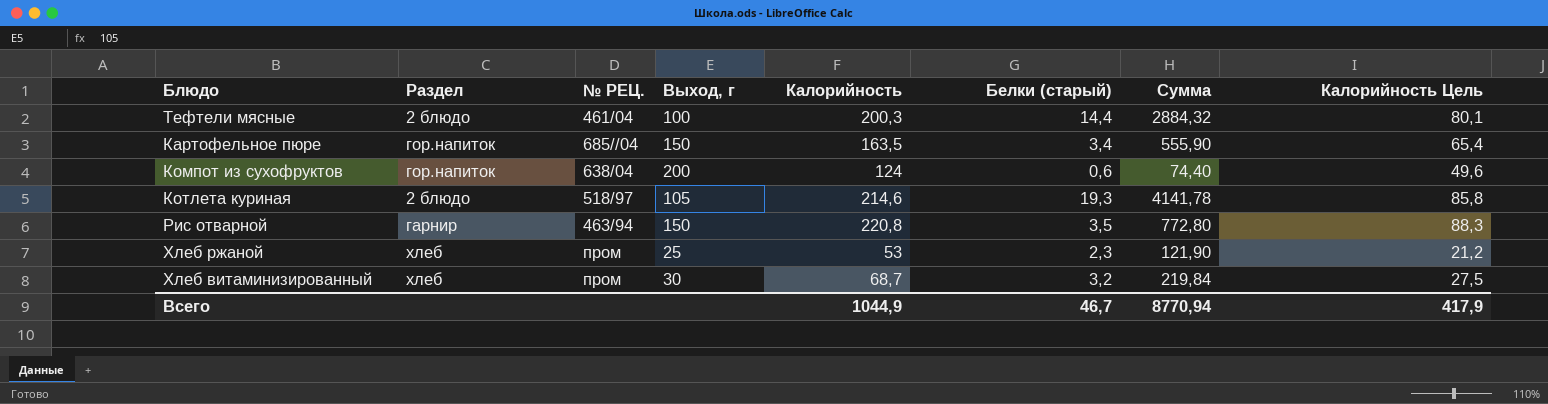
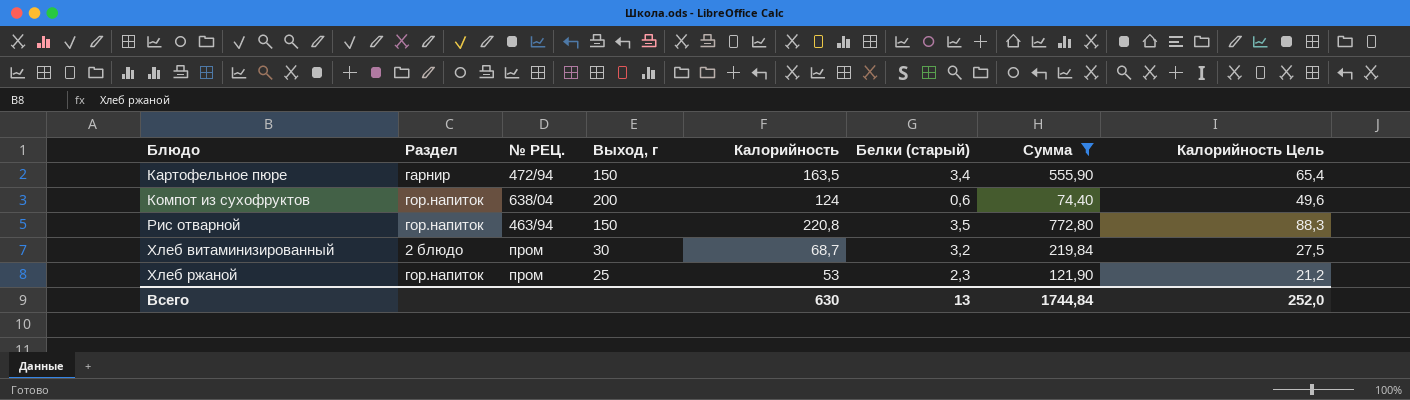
filter: none -> Сумма <= 772,80
row order: none -> Блюдо ascending
Картофельное пюре | Раздел: гор.напиток -> гарнир
Картофельное пюре | № РЕЦ.: 685//04 -> 472/94
Рис отварной | Раздел: гарнир -> гор.напиток
Хлеб витаминизированный | Раздел: хлеб -> 2 блюдо
Хлеб ржаной | Раздел: хлеб -> гор.напиток
Всего | Калорийность: 1044,9 -> 630
Всего | Белки (старый): 46,7 -> 13
Всего | Сумма: 8770,94 -> 1744,84
Всего | Калорийность Цель: 417,9 -> 252,0

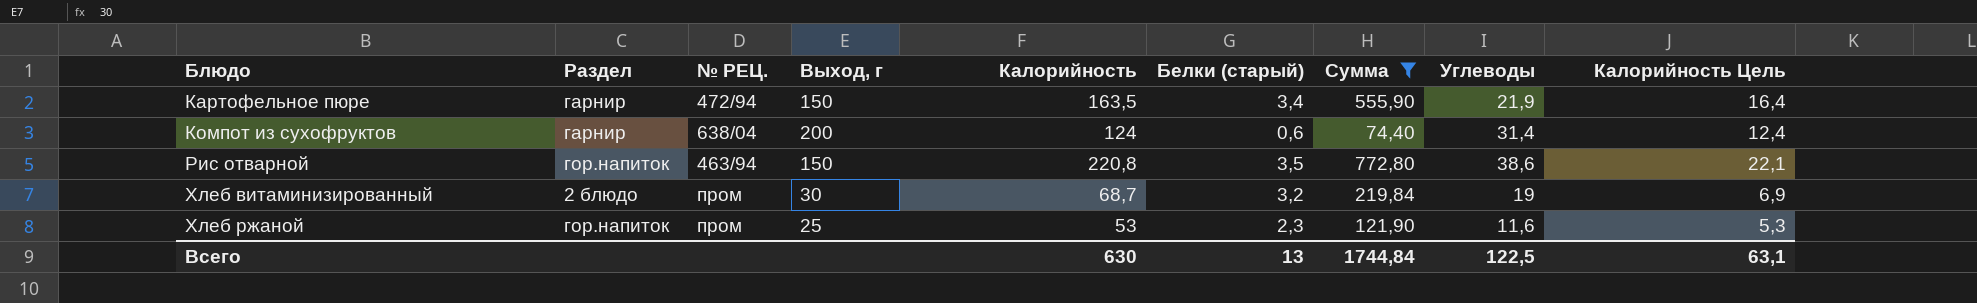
column Углеводы | position: none -> 8
column Калорийность Цель | formula: [Калорийность] * 0,4 -> [Калорийность] * 0,1
Компот из сухофруктов | Раздел: гор.напиток -> гарнир
Всего | Калорийность Цель: 252,0 -> 63,1

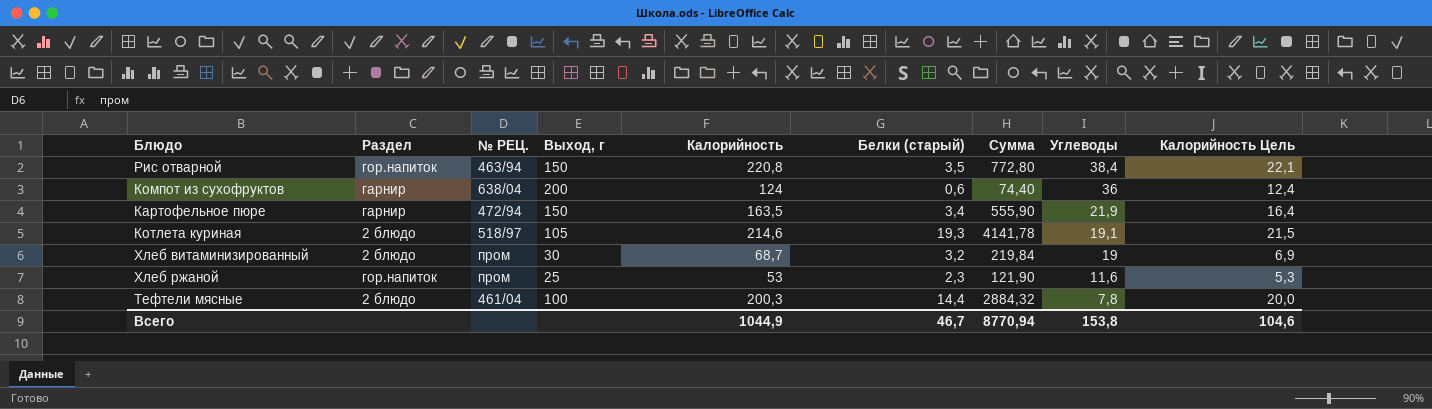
filter: Сумма <= 772,80 -> none
row order: Блюдо ascending -> Углеводы descending
Рис отварной | Углеводы: 38,6 -> 38,4
Компот из сухофруктов | Углеводы: 31,4 -> 36
Всего | Калорийность: 630 -> 1044,9
Всего | Белки (старый): 13 -> 46,7
Всего | Сумма: 1744,84 -> 8770,94
Всего | Углеводы: 122,5 -> 153,8
Всего | Калорийность Цель: 63,1 -> 104,6

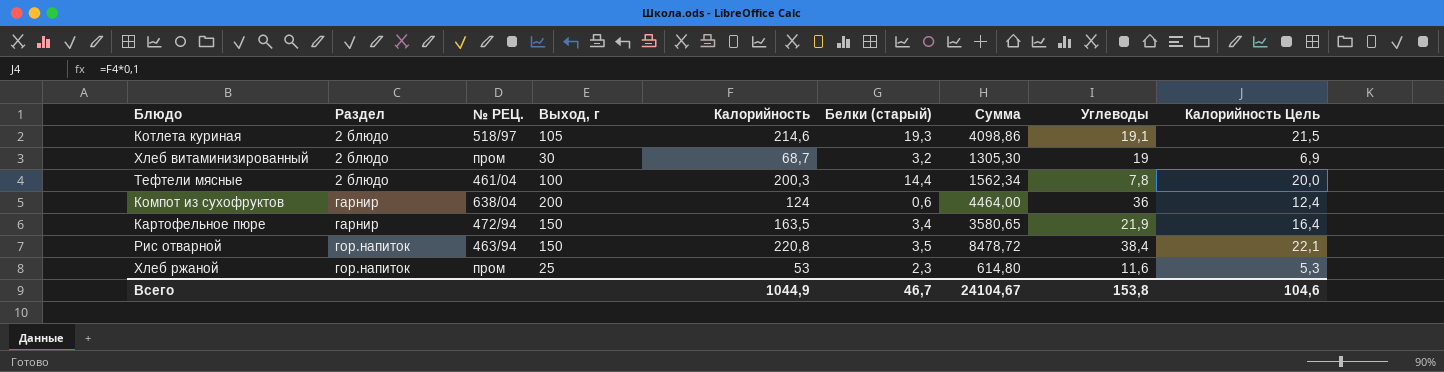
row order: Углеводы descending -> Раздел ascending
column Сумма | formula: [Калорийность] * [Белки (старый)] -> [Калорийность] * [Углеводы]
Всего | Сумма: 8770,94 -> 24104,67

